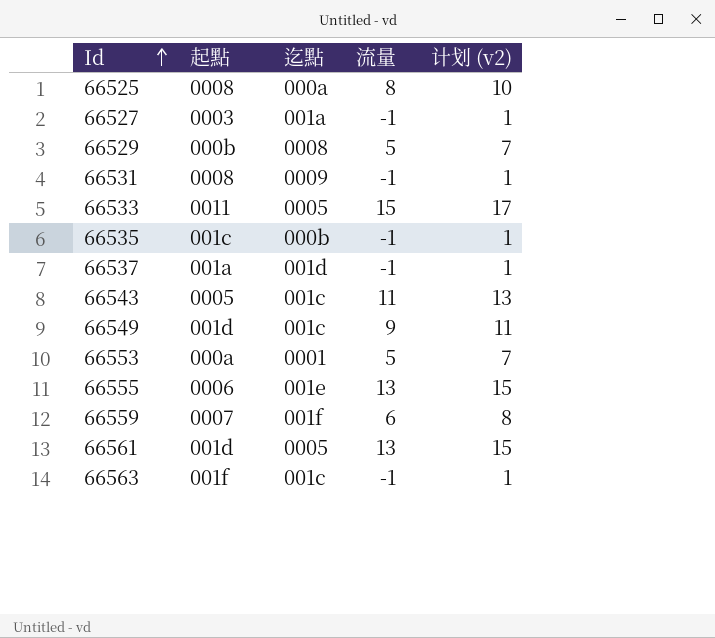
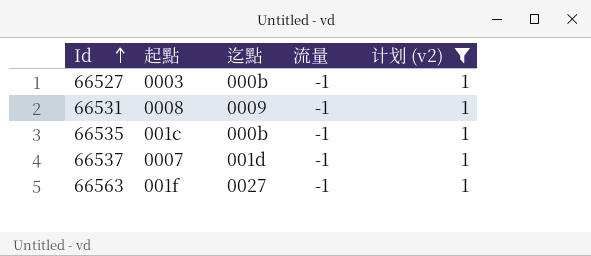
filter: none -> 计划 (v2) = 1
66527 | 迄點: 001a -> 000b
66537 | 起點: 001a -> 0007
66563 | 迄點: 001c -> 0027

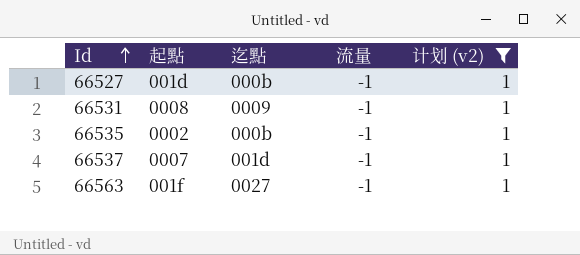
66527 | 起點: 0003 -> 001d
66535 | 起點: 001c -> 0002

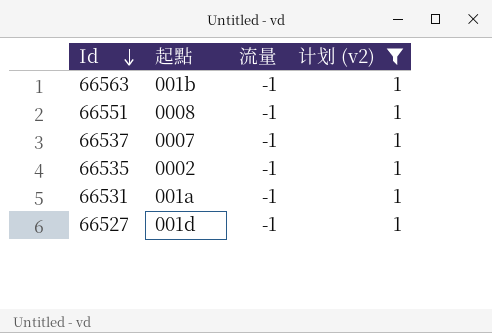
row order: Id ascending -> Id descending
column 迄點 | position: 3 -> none
66563 | 起點: 001f -> 001b
row 66551: none -> 0008 | -1 | 1
66531 | 起點: 0008 -> 001a

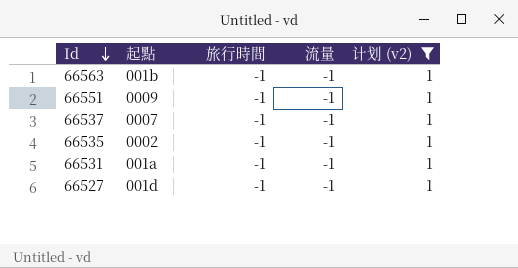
column 旅行時間 | position: none -> 3
66551 | 起點: 0008 -> 0009

